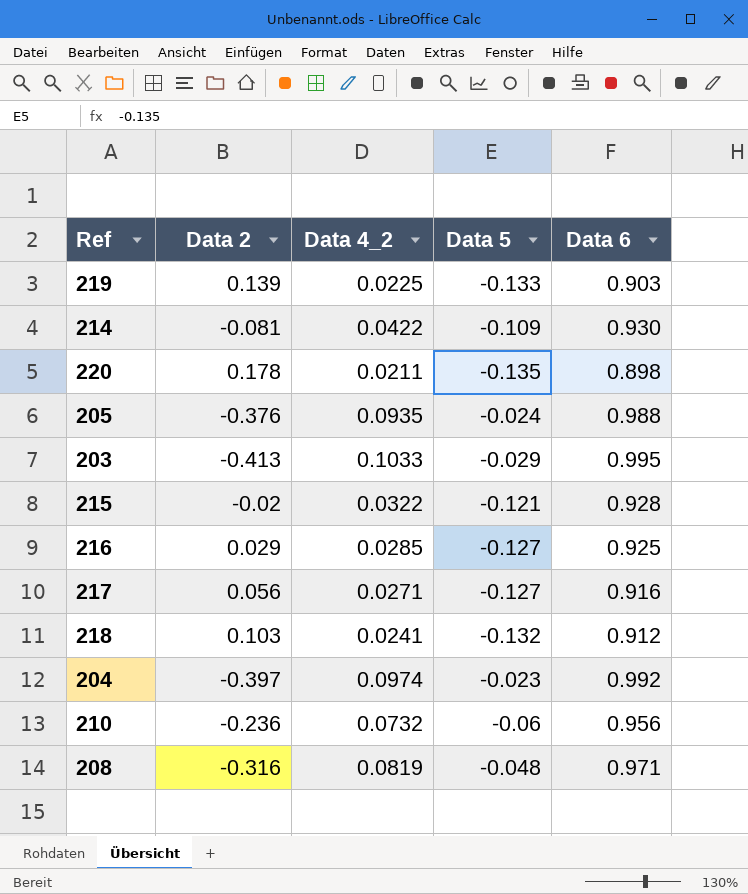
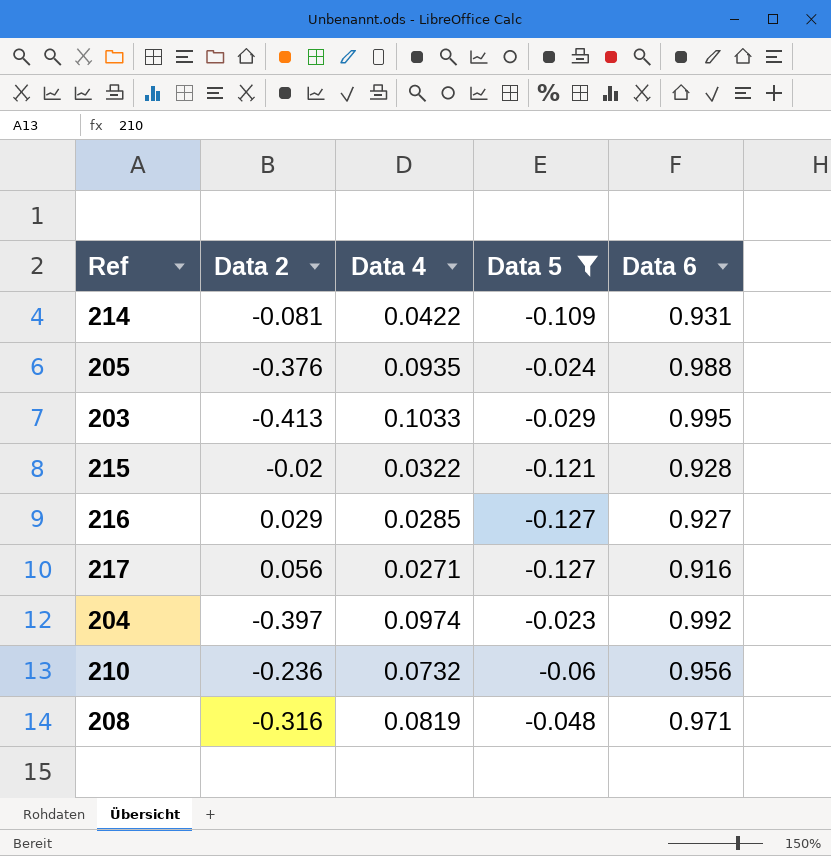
filter: none -> Data 5 >= -0.127
column name: Data 4_2 -> Data 4
214 | Data 6: 0.930 -> 0.931
216 | Data 6: 0.925 -> 0.927

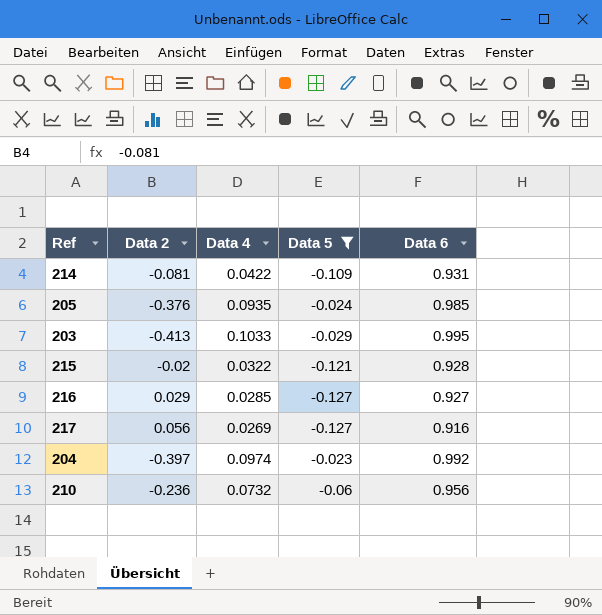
row 208: -0.316 | 0.0819 | -0.048 | 0.971 -> none
205 | Data 6: 0.988 -> 0.985
217 | Data 4: 0.0271 -> 0.0269

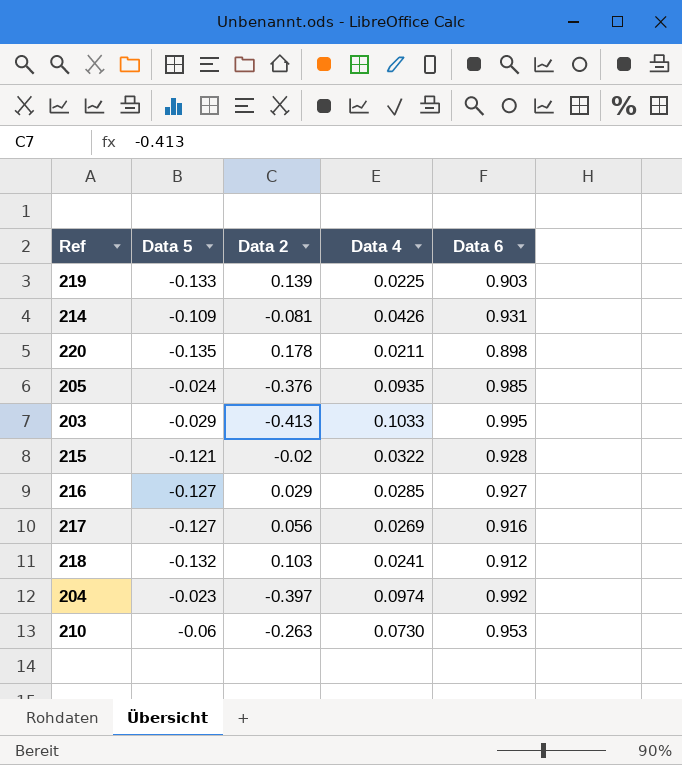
filter: Data 5 >= -0.127 -> none
column Data 5 | position: 4 -> 2
214 | Data 4: 0.0422 -> 0.0426
210 | Data 2: -0.236 -> -0.263
210 | Data 4: 0.0732 -> 0.0730
210 | Data 6: 0.956 -> 0.953

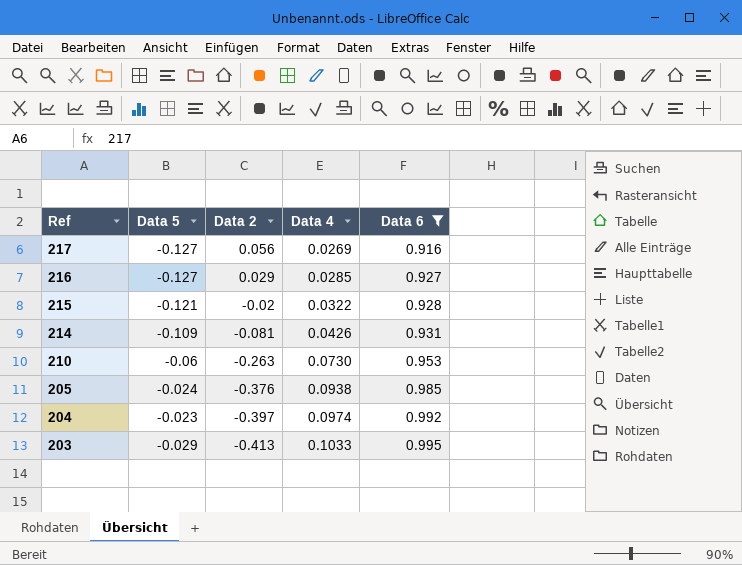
filter: none -> Data 6 >= 0.916
row order: none -> Ref descending
205 | Data 4: 0.0935 -> 0.0938

